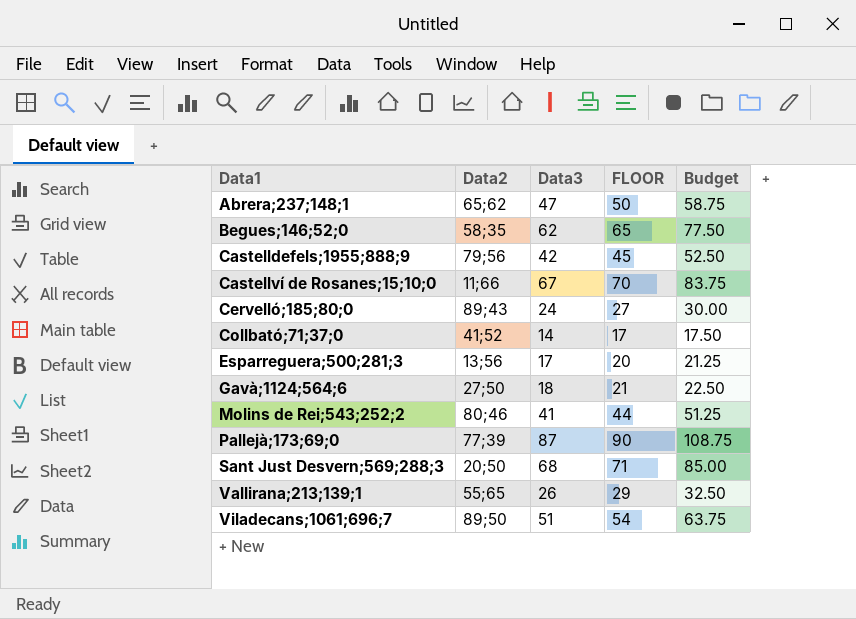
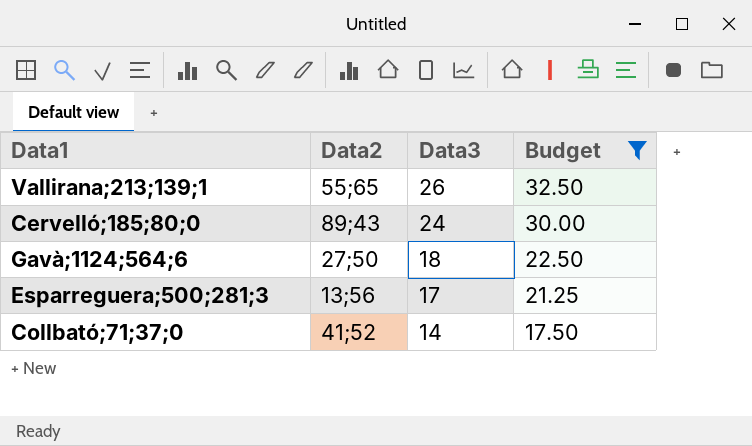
filter: none -> Budget <= 32.50
row order: Data1 ascending -> Data3 descending
column FLOOR | formula: [Data3] + 3 -> none

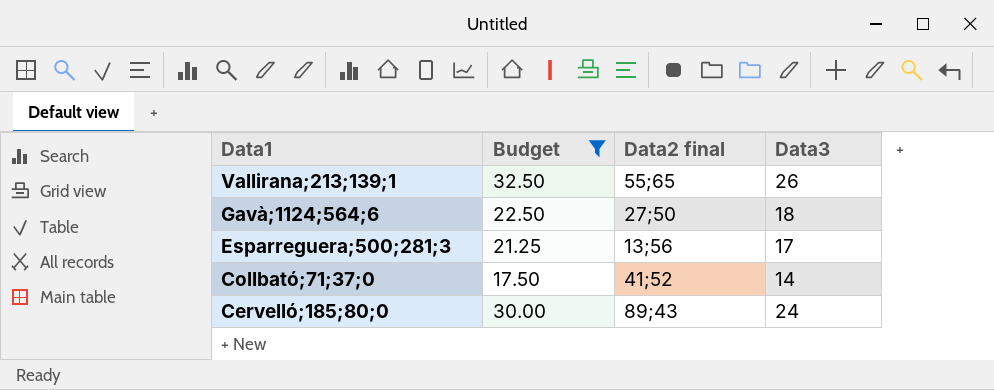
row order: Data3 descending -> Data1 descending
column Budget | position: 4 -> 2
column name: Data2 -> Data2 final

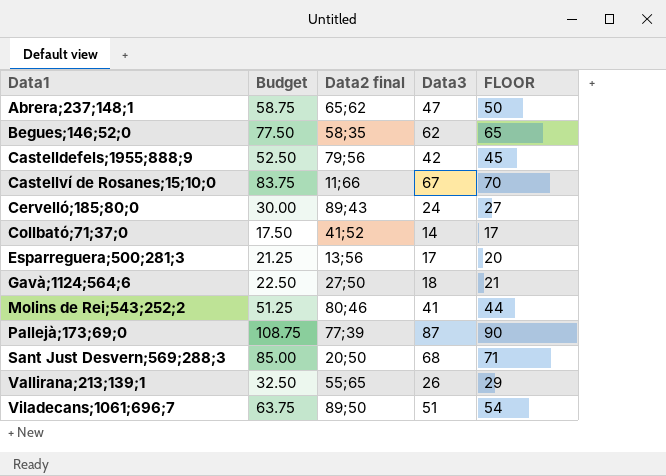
filter: Budget <= 32.50 -> none
row order: Data1 descending -> Data1 ascending
column FLOOR | formula: none -> [Data3] + 3

